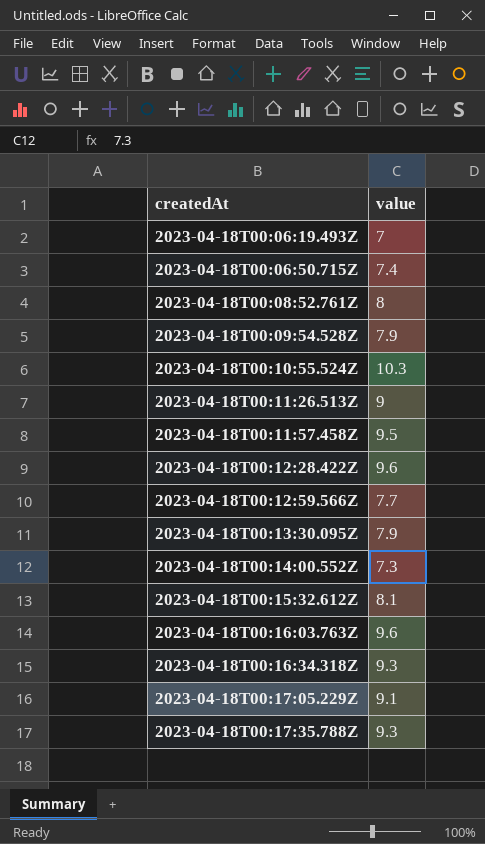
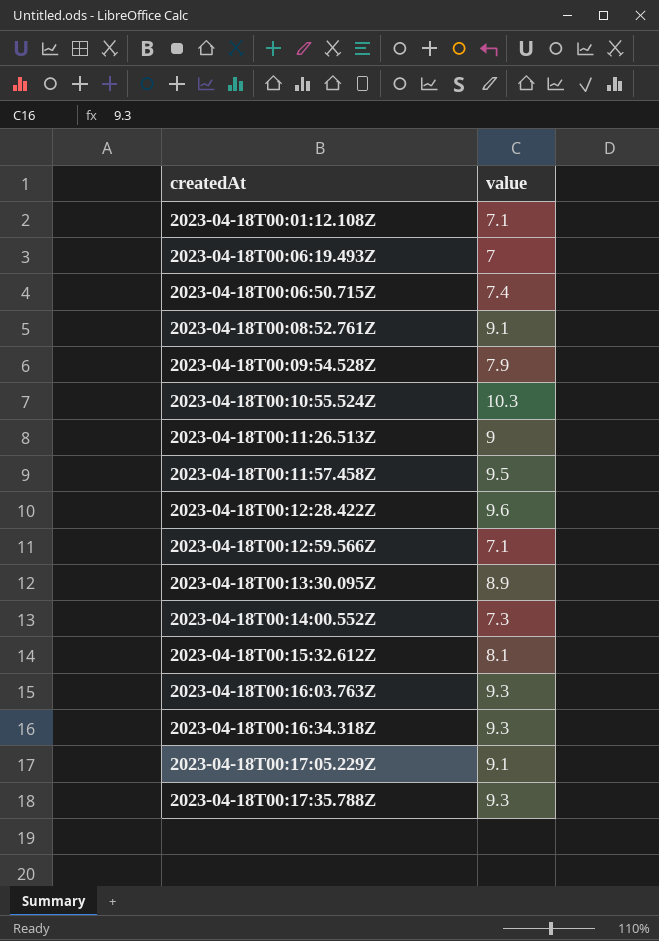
row 2023-04-18T00:01:12.108Z: none -> 7.1
2023-04-18T00:08:52.761Z | value: 8 -> 9.1
2023-04-18T00:12:59.566Z | value: 7.7 -> 7.1
2023-04-18T00:13:30.095Z | value: 7.9 -> 8.9
2023-04-18T00:16:03.763Z | value: 9.6 -> 9.3

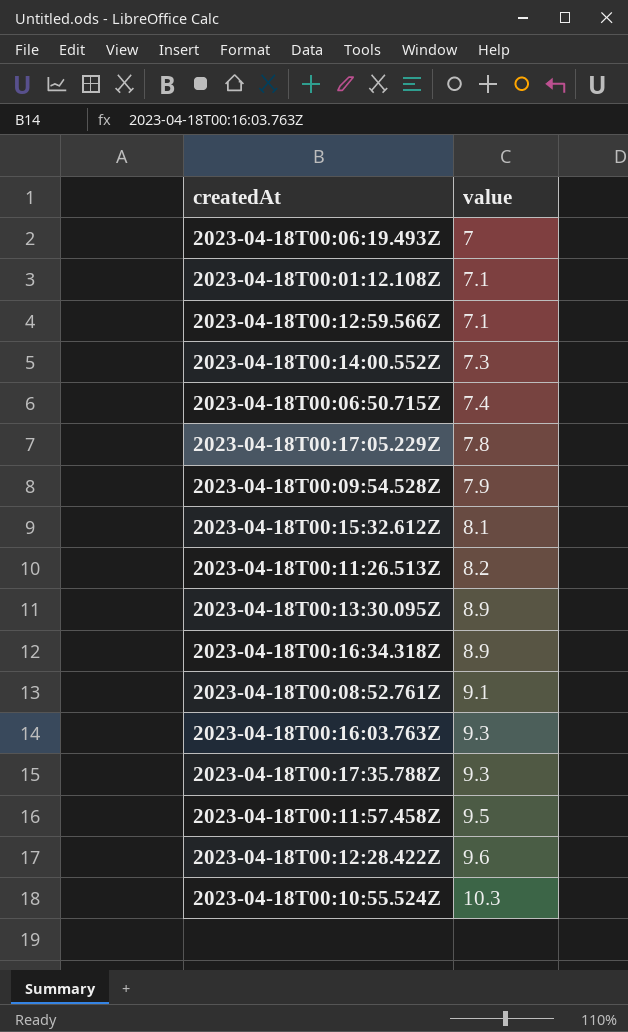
row order: createdAt ascending -> value ascending
2023-04-18T00:17:05.229Z | value: 9.1 -> 7.8
2023-04-18T00:11:26.513Z | value: 9 -> 8.2
2023-04-18T00:16:34.318Z | value: 9.3 -> 8.9

